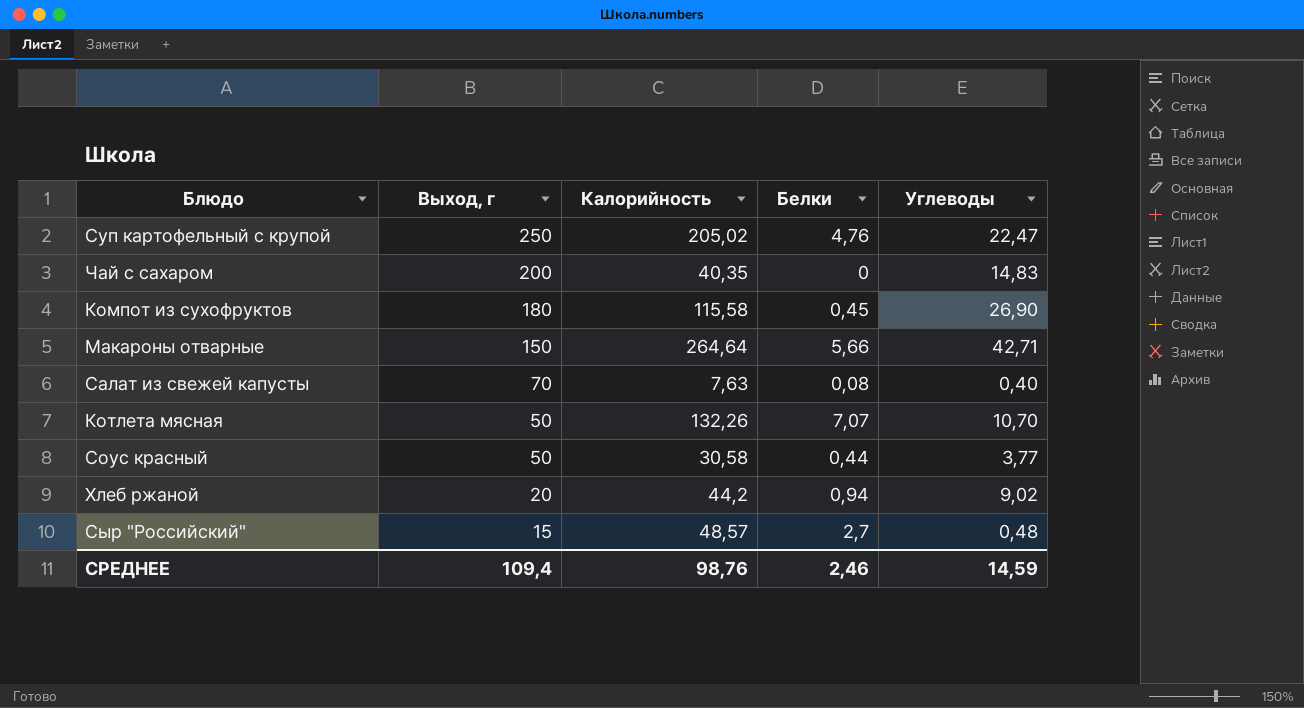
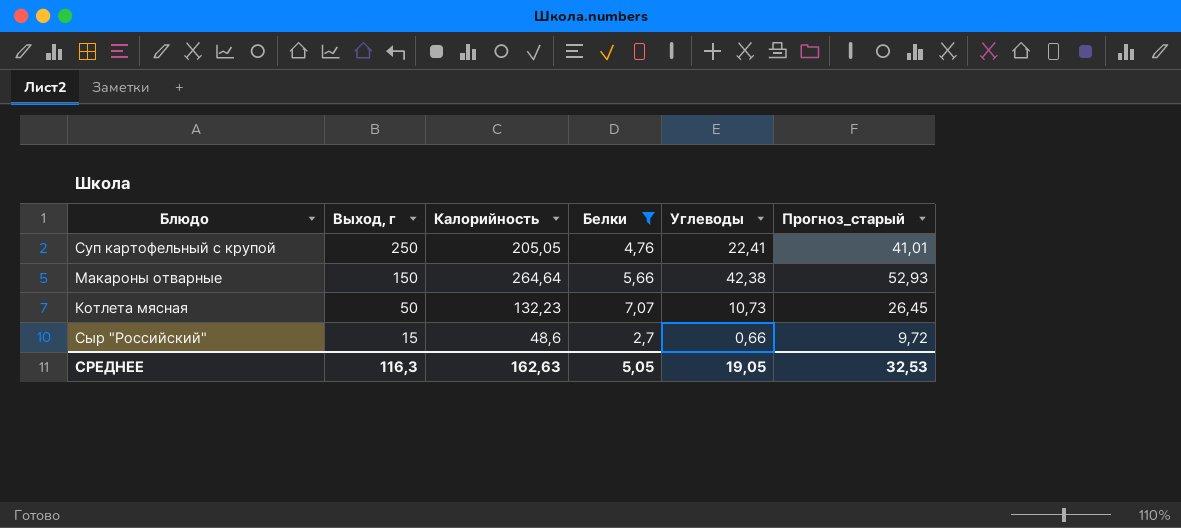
filter: none -> Белки >= 2,7
column Прогноз_старый | formula: none -> [Калорийность] * 0,2
Суп картофельный с крупой | Калорийность: 205,02 -> 205,05
Суп картофельный с крупой | Углеводы: 22,47 -> 22,41
Макароны отварные | Углеводы: 42,71 -> 42,38
Котлета мясная | Калорийность: 132,26 -> 132,23
Котлета мясная | Углеводы: 10,70 -> 10,73
Сыр "Российский" | Калорийность: 48,57 -> 48,6
Сыр "Российский" | Углеводы: 0,48 -> 0,66
СРЕДНЕЕ | Выход, г: 109,4 -> 116,3
СРЕДНЕЕ | Калорийность: 98,76 -> 162,63
СРЕДНЕЕ | Белки: 2,46 -> 5,05
СРЕДНЕЕ | Углеводы: 14,59 -> 19,05

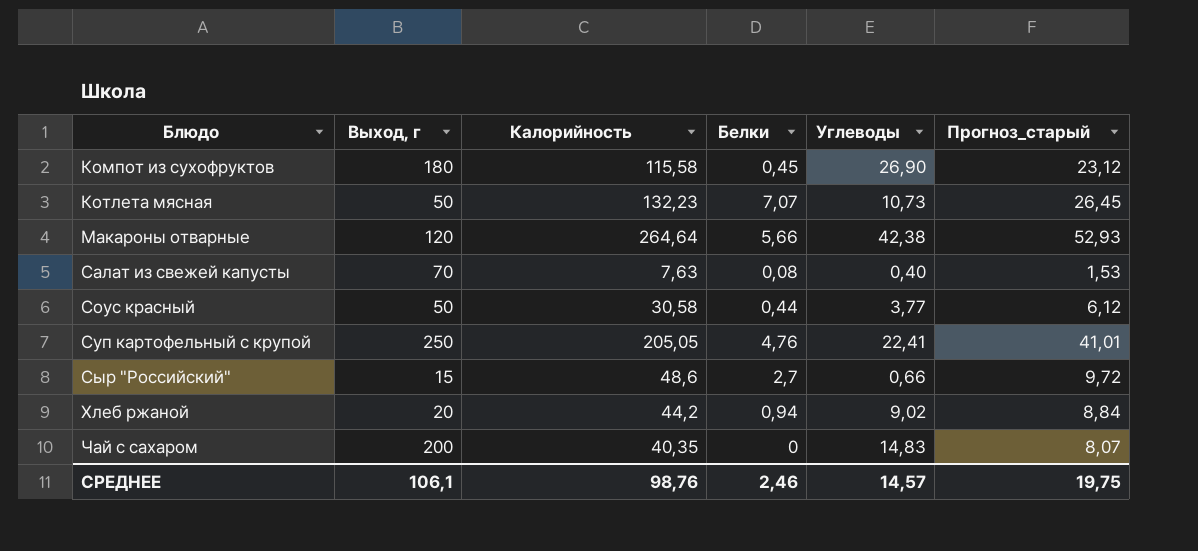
filter: Белки >= 2,7 -> none
row order: Выход, г descending -> Блюдо ascending
Макароны отварные | Выход, г: 150 -> 120
СРЕДНЕЕ | Выход, г: 116,3 -> 106,1
СРЕДНЕЕ | Калорийность: 162,63 -> 98,76
СРЕДНЕЕ | Белки: 5,05 -> 2,46
СРЕДНЕЕ | Углеводы: 19,05 -> 14,57
СРЕДНЕЕ | Прогноз_старый: 32,53 -> 19,75

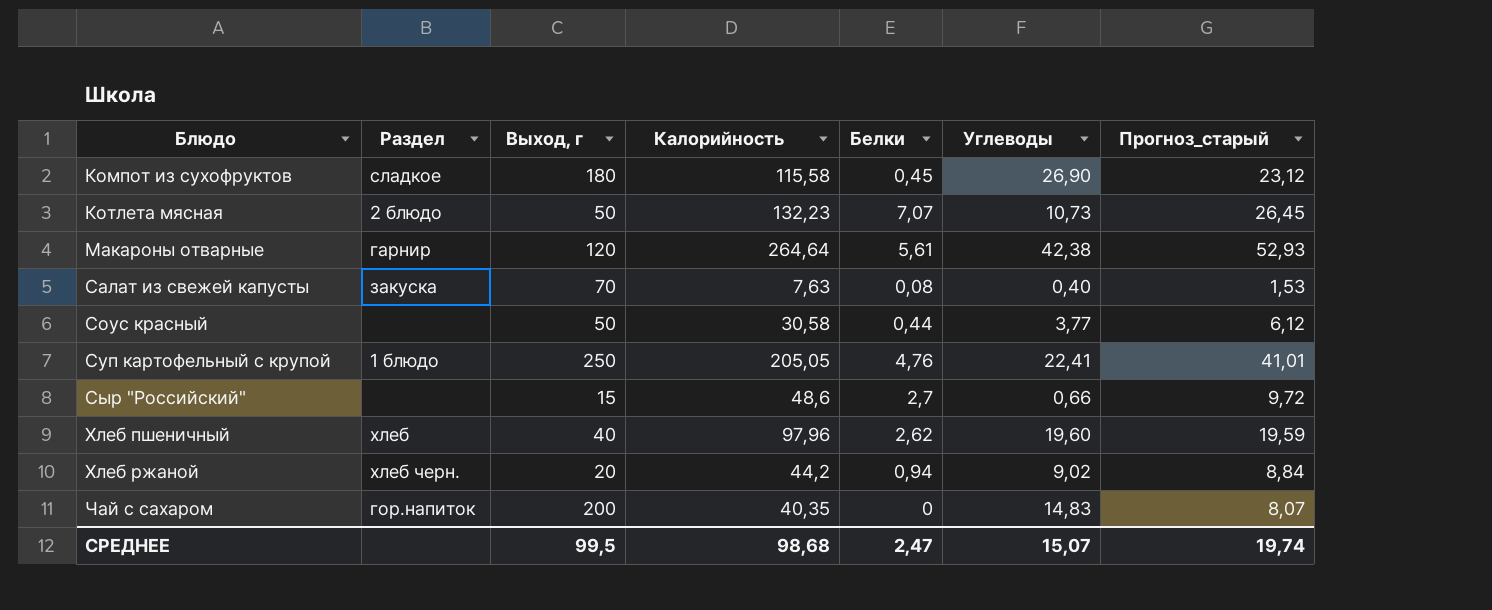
column Раздел | position: none -> 2
Макароны отварные | Белки: 5,66 -> 5,61
row Хлеб пшеничный: none -> хлеб | 40 | 97,96 | 2,62 | 19,60 | 19,59
СРЕДНЕЕ | Выход, г: 106,1 -> 99,5
СРЕДНЕЕ | Калорийность: 98,76 -> 98,68
СРЕДНЕЕ | Белки: 2,46 -> 2,47
СРЕДНЕЕ | Углеводы: 14,57 -> 15,07
СРЕДНЕЕ | Прогноз_старый: 19,75 -> 19,74

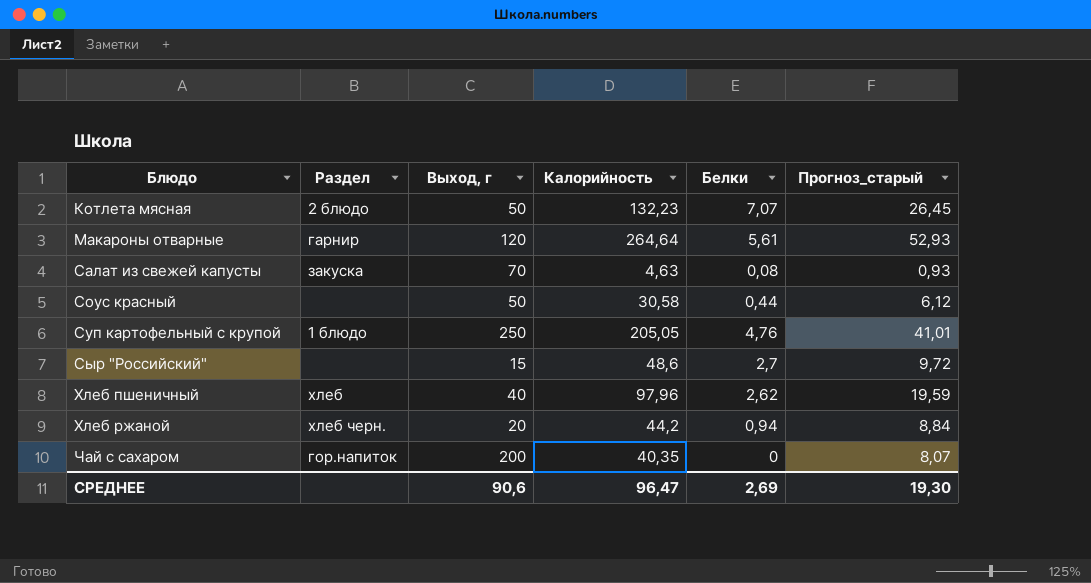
column Углеводы | position: 6 -> none
row Компот из сухофруктов: сладкое | 180 | 115,58 | 0,45 | 26,90 | 23,12 -> none
Салат из свежей капусты | Калорийность: 7,63 -> 4,63
Салат из свежей капусты | Прогноз_старый: 1,53 -> 0,93
СРЕДНЕЕ | Выход, г: 99,5 -> 90,6
СРЕДНЕЕ | Калорийность: 98,68 -> 96,47
СРЕДНЕЕ | Белки: 2,47 -> 2,69
СРЕДНЕЕ | Прогноз_старый: 19,74 -> 19,30

